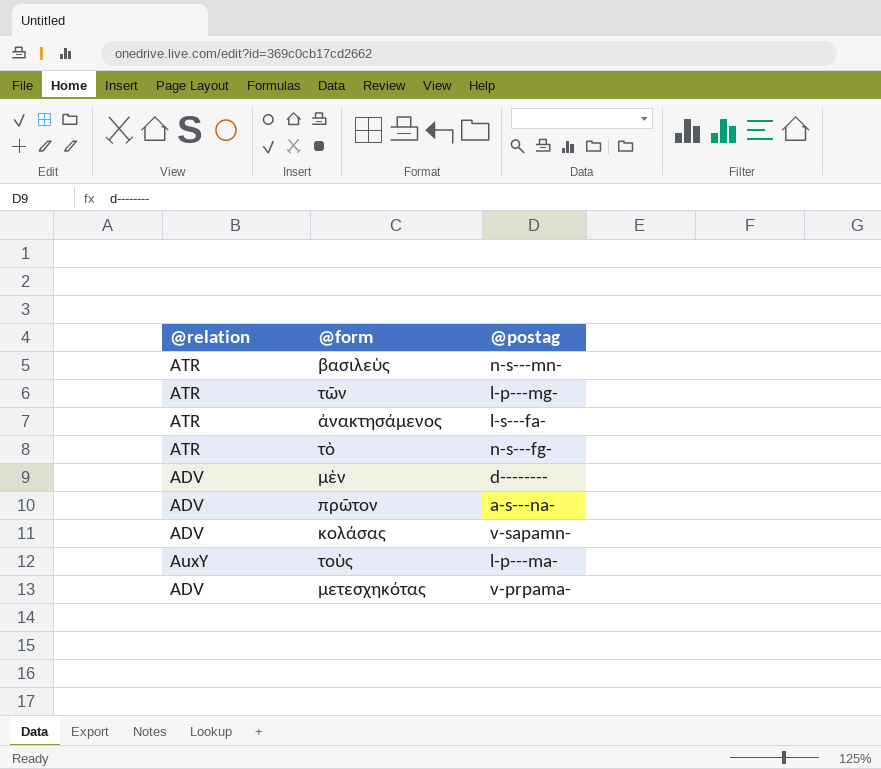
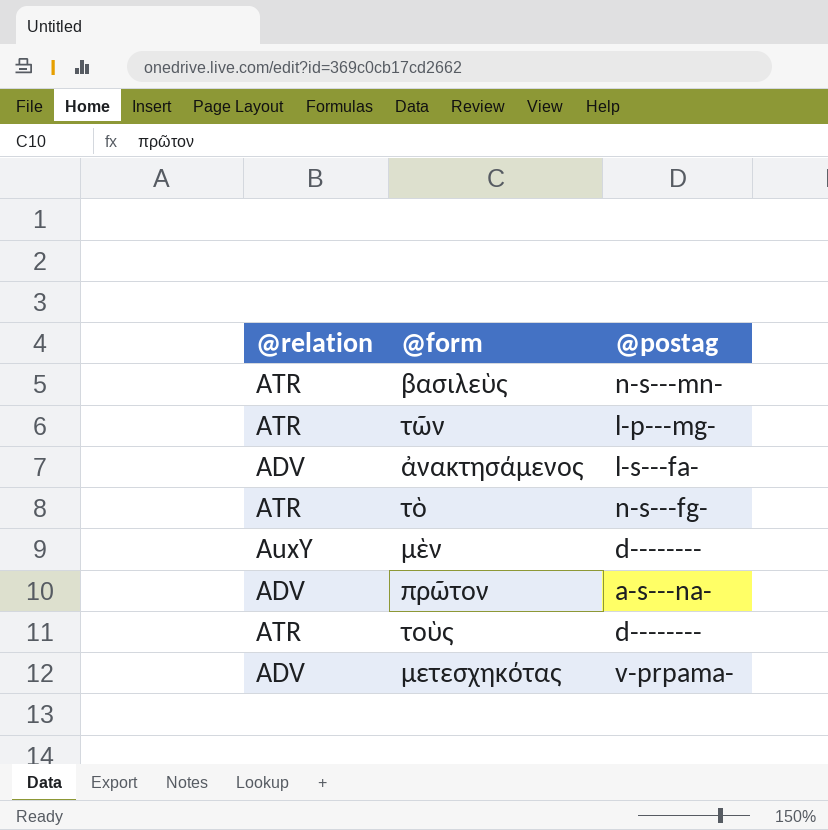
row κολάσας: ADV | v-sapamn- -> none
ἀνακτησάμενος | @relation: ATR -> ADV
μὲν | @relation: ADV -> AuxY
τοὺς | @relation: AuxY -> ATR
τοὺς | @postag: l-p---ma- -> d--------

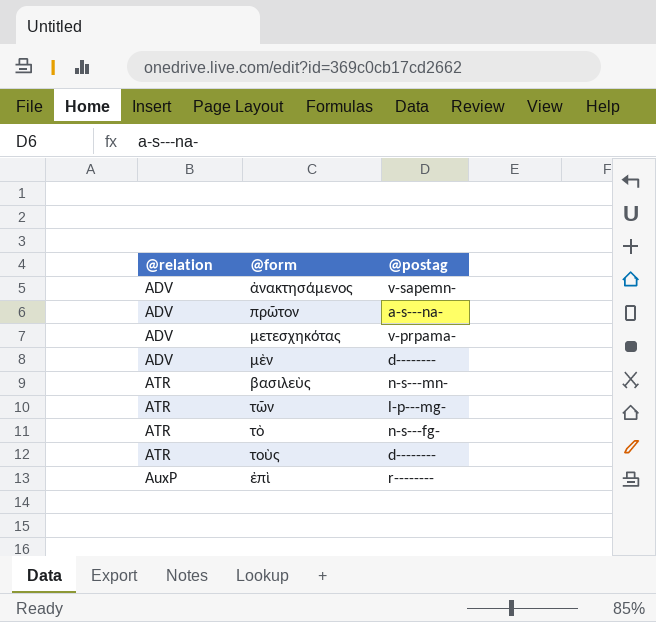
row order: none -> @relation ascending
ἀνακτησάμενος | @postag: l-s---fa- -> v-sapemn-
μὲν | @relation: AuxY -> ADV
row ἐπὶ: none -> AuxP | r--------

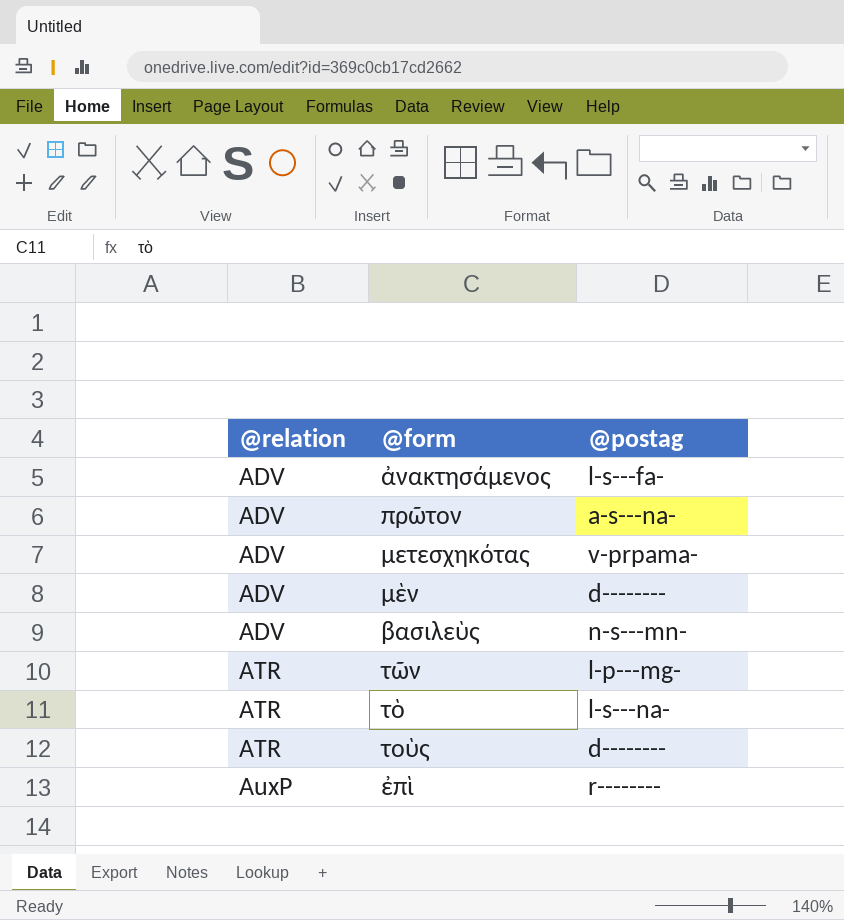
ἀνακτησάμενος | @postag: v-sapemn- -> l-s---fa-
βασιλεὺς | @relation: ATR -> ADV
τὸ | @postag: n-s---fg- -> l-s---na-

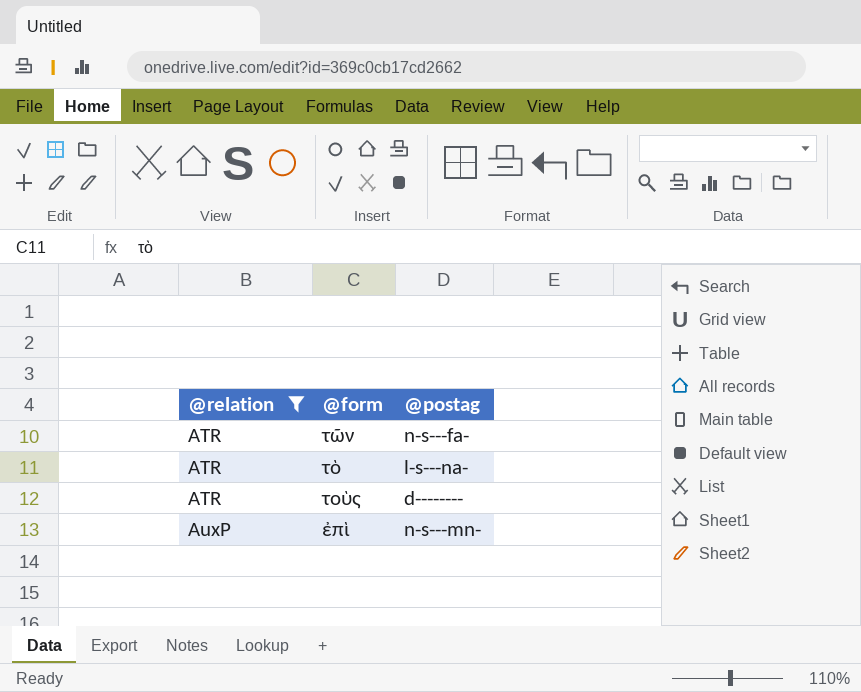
filter: none -> @relation != ADV
τῶν | @postag: l-p---mg- -> n-s---fa-
ἐπὶ | @postag: r-------- -> n-s---mn-

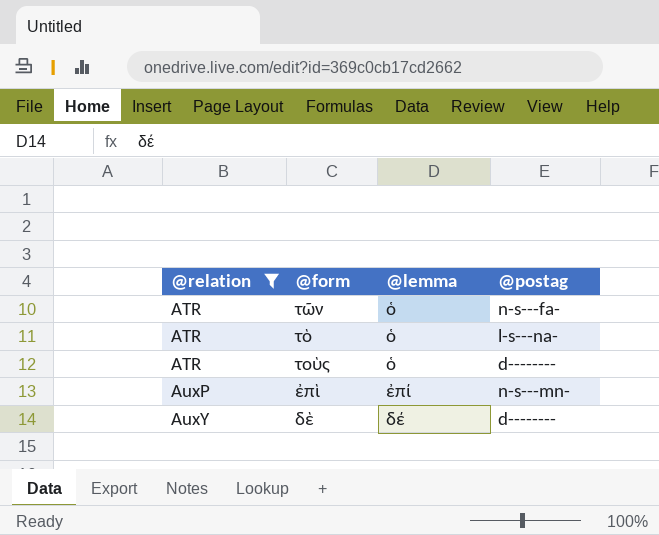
column @lemma | position: none -> 3
row δὲ: none -> AuxY | δέ | d--------

